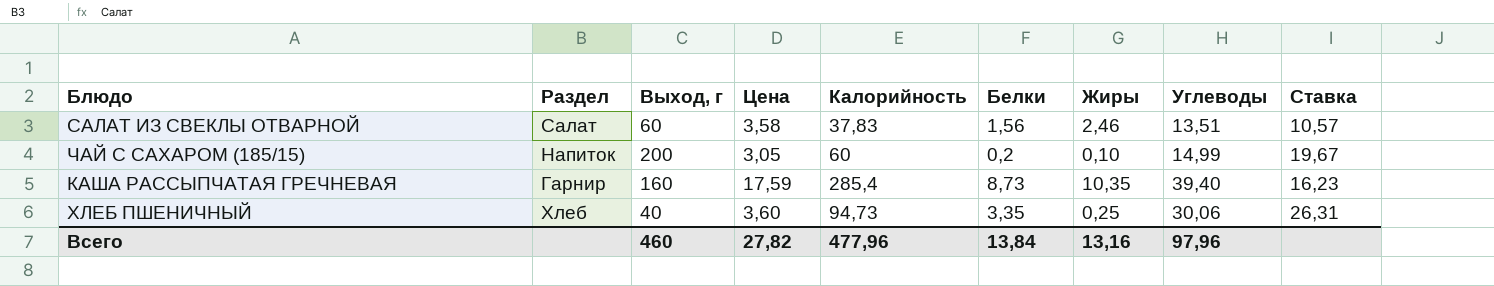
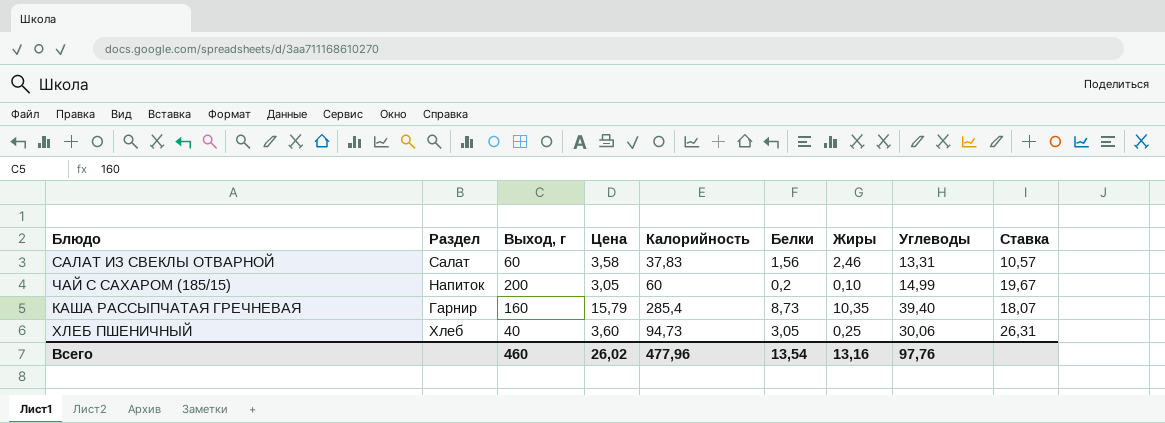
САЛАТ ИЗ СВЕКЛЫ ОТВАРНОЙ | Углеводы: 13,51 -> 13,31
КАША РАССЫПЧАТАЯ ГРЕЧНЕВАЯ | Цена: 17,59 -> 15,79
КАША РАССЫПЧАТАЯ ГРЕЧНЕВАЯ | Ставка: 16,23 -> 18,07
ХЛЕБ ПШЕНИЧНЫЙ | Белки: 3,35 -> 3,05
Всего | Цена: 27,82 -> 26,02
Всего | Белки: 13,84 -> 13,54
Всего | Углеводы: 97,96 -> 97,76

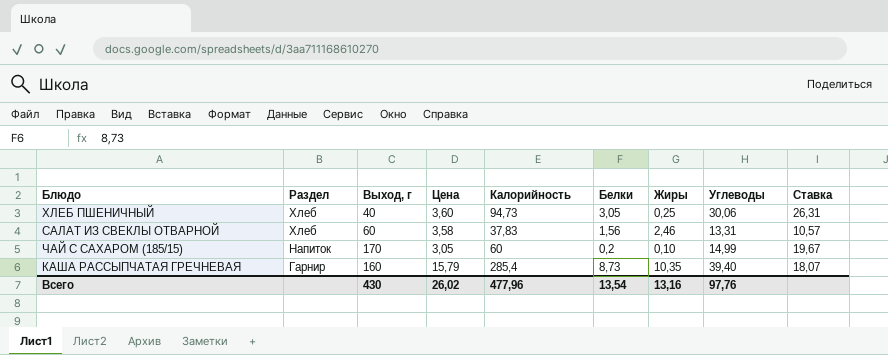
row order: none -> Раздел descending
САЛАТ ИЗ СВЕКЛЫ ОТВАРНОЙ | Раздел: Салат -> Хлеб
ЧАЙ С САХАРОМ (185/15) | Выход, г: 200 -> 170
Всего | Выход, г: 460 -> 430

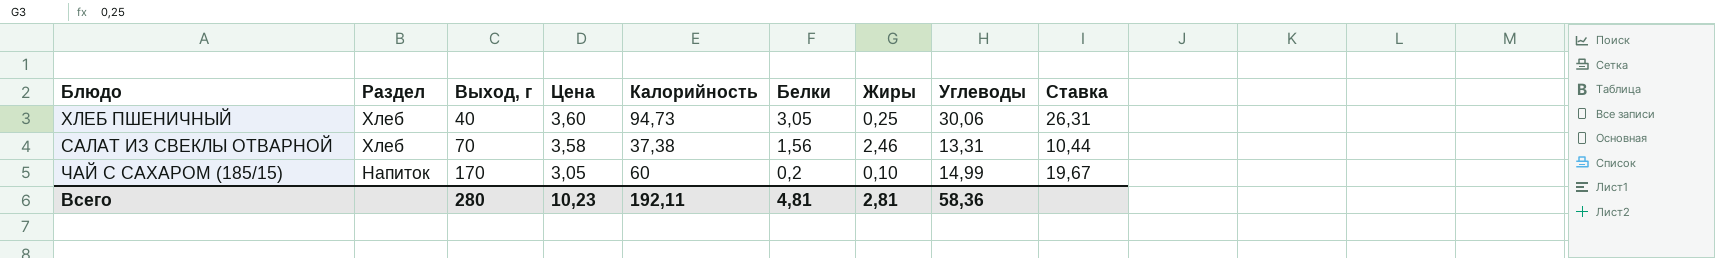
row КАША РАССЫПЧАТАЯ ГРЕЧНЕВАЯ: Гарнир | 160 | 15,79 | 285,4 | 8,73 | 10,35 | 39,40 | 18,07 -> none
САЛАТ ИЗ СВЕКЛЫ ОТВАРНОЙ | Выход, г: 60 -> 70
САЛАТ ИЗ СВЕКЛЫ ОТВАРНОЙ | Калорийность: 37,83 -> 37,38
САЛАТ ИЗ СВЕКЛЫ ОТВАРНОЙ | Ставка: 10,57 -> 10,44
Всего | Выход, г: 430 -> 280
Всего | Цена: 26,02 -> 10,23
Всего | Калорийность: 477,96 -> 192,11
Всего | Белки: 13,54 -> 4,81
Всего | Жиры: 13,16 -> 2,81
Всего | Углеводы: 97,76 -> 58,36

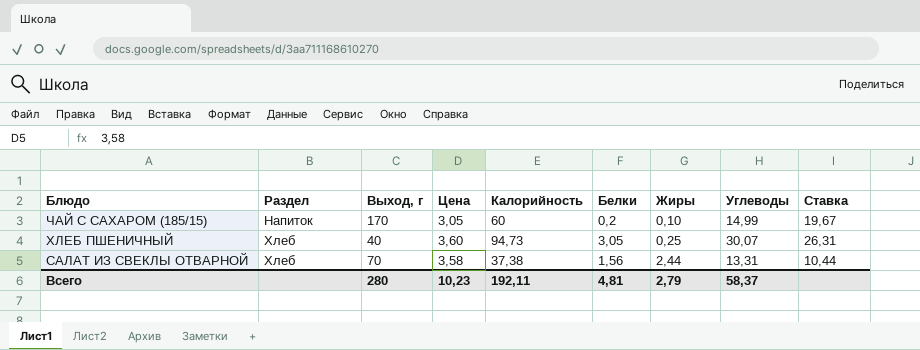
row order: Раздел descending -> Блюдо descending
ХЛЕБ ПШЕНИЧНЫЙ | Углеводы: 30,06 -> 30,07
САЛАТ ИЗ СВЕКЛЫ ОТВАРНОЙ | Жиры: 2,46 -> 2,44
Всего | Жиры: 2,81 -> 2,79
Всего | Углеводы: 58,36 -> 58,37

